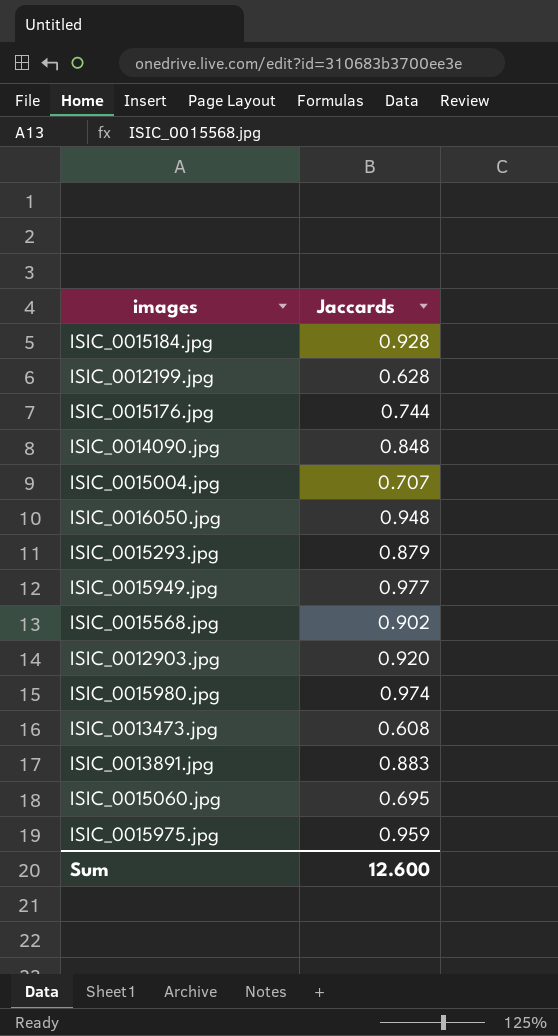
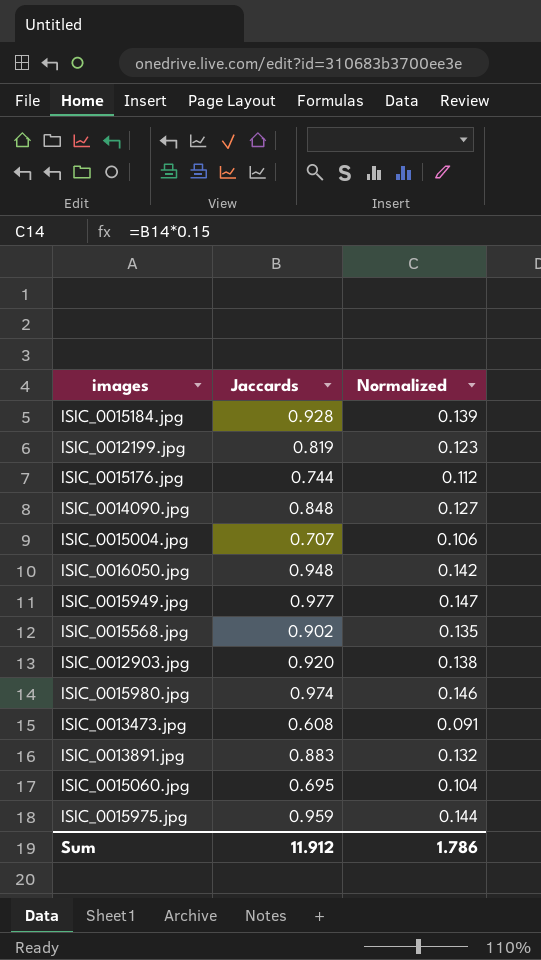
column Normalized | formula: none -> [Jaccards] * 0.15
row ISIC_0015293.jpg: 0.879 -> none
ISIC_0012199.jpg | Jaccards: 0.628 -> 0.819
Sum | Jaccards: 12.600 -> 11.912

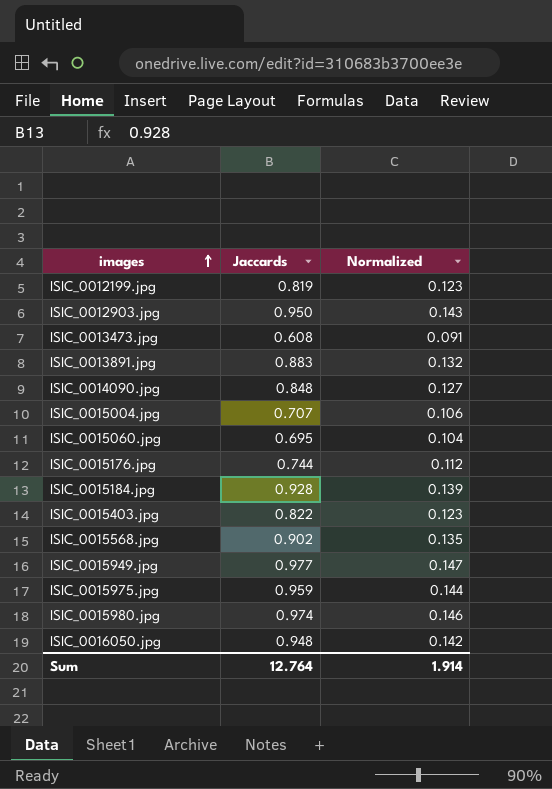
row order: none -> images ascending
ISIC_0012903.jpg | Jaccards: 0.920 -> 0.950
ISIC_0012903.jpg | Normalized: 0.138 -> 0.143
row ISIC_0015403.jpg: none -> 0.822 | 0.123
Sum | Jaccards: 11.912 -> 12.764
Sum | Normalized: 1.786 -> 1.914

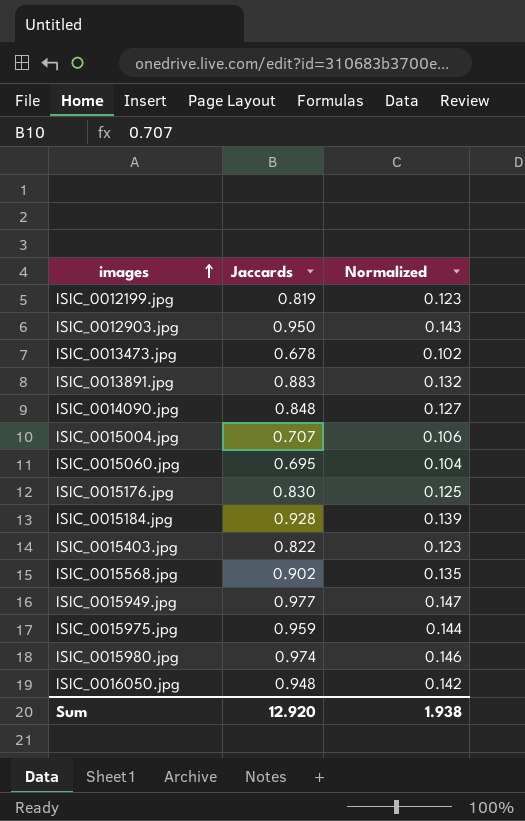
ISIC_0013473.jpg | Jaccards: 0.608 -> 0.678
ISIC_0013473.jpg | Normalized: 0.091 -> 0.102
ISIC_0015176.jpg | Jaccards: 0.744 -> 0.830
ISIC_0015176.jpg | Normalized: 0.112 -> 0.125
Sum | Jaccards: 12.764 -> 12.920
Sum | Normalized: 1.914 -> 1.938

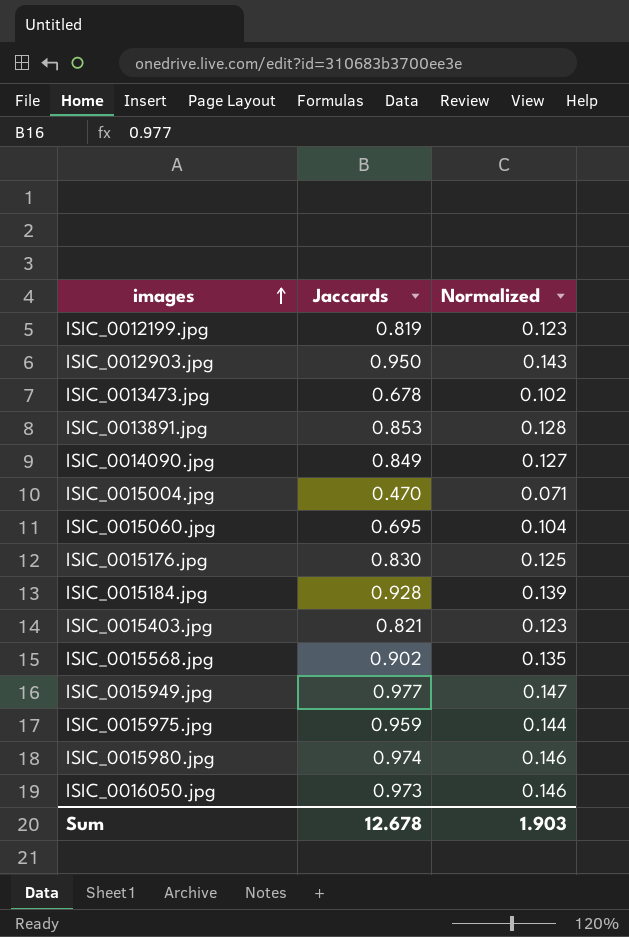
ISIC_0013891.jpg | Jaccards: 0.883 -> 0.853
ISIC_0013891.jpg | Normalized: 0.132 -> 0.128
ISIC_0014090.jpg | Jaccards: 0.848 -> 0.849
ISIC_0015004.jpg | Jaccards: 0.707 -> 0.470
ISIC_0015004.jpg | Normalized: 0.106 -> 0.071
ISIC_0015403.jpg | Jaccards: 0.822 -> 0.821
ISIC_0016050.jpg | Jaccards: 0.948 -> 0.973
ISIC_0016050.jpg | Normalized: 0.142 -> 0.146
Sum | Jaccards: 12.920 -> 12.678
Sum | Normalized: 1.938 -> 1.903

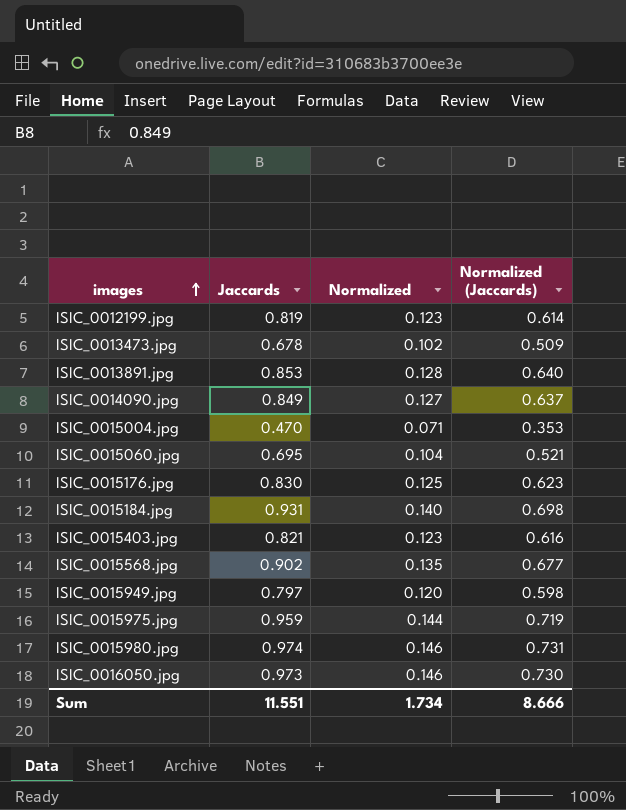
column Normalized (Jaccards) | formula: none -> [Jaccards] * 0.75
row ISIC_0012903.jpg: 0.950 | 0.143 -> none
ISIC_0015184.jpg | Jaccards: 0.928 -> 0.931
ISIC_0015184.jpg | Normalized: 0.139 -> 0.140
ISIC_0015949.jpg | Jaccards: 0.977 -> 0.797
ISIC_0015949.jpg | Normalized: 0.147 -> 0.120
Sum | Jaccards: 12.678 -> 11.551
Sum | Normalized: 1.903 -> 1.734

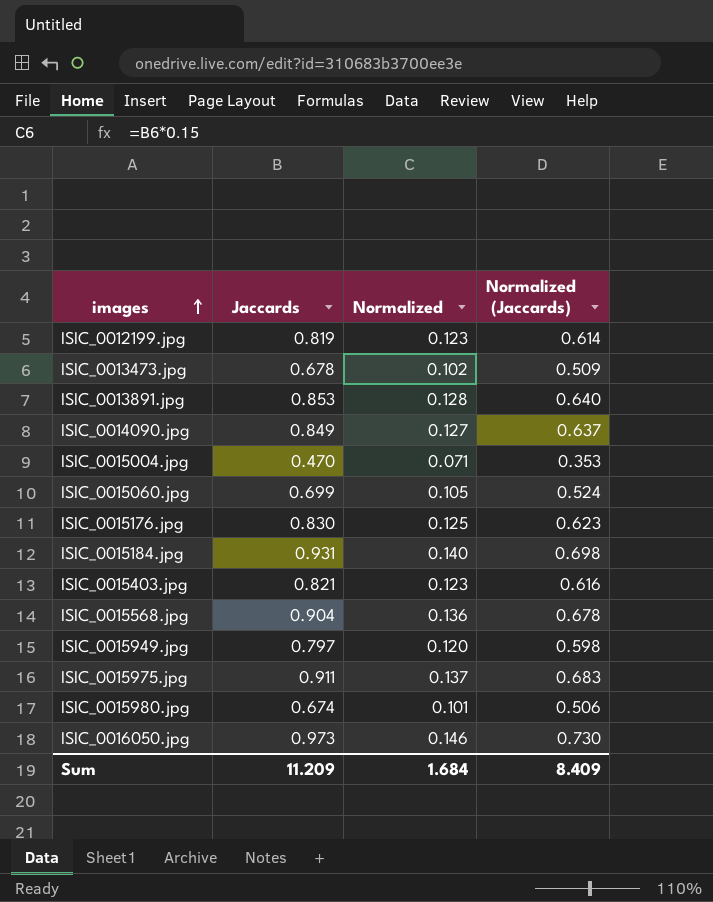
ISIC_0015060.jpg | Jaccards: 0.695 -> 0.699
ISIC_0015060.jpg | Normalized: 0.104 -> 0.105
ISIC_0015060.jpg | Normalized (Jaccards): 0.521 -> 0.524
ISIC_0015568.jpg | Jaccards: 0.902 -> 0.904
ISIC_0015568.jpg | Normalized: 0.135 -> 0.136
ISIC_0015568.jpg | Normalized (Jaccards): 0.677 -> 0.678
ISIC_0015975.jpg | Jaccards: 0.959 -> 0.911
ISIC_0015975.jpg | Normalized: 0.144 -> 0.137
ISIC_0015975.jpg | Normalized (Jaccards): 0.719 -> 0.683
ISIC_0015980.jpg | Jaccards: 0.974 -> 0.674
ISIC_0015980.jpg | Normalized: 0.146 -> 0.101
ISIC_0015980.jpg | Normalized (Jaccards): 0.731 -> 0.506
Sum | Jaccards: 11.551 -> 11.209
Sum | Normalized: 1.734 -> 1.684
Sum | Normalized (Jaccards): 8.666 -> 8.409

